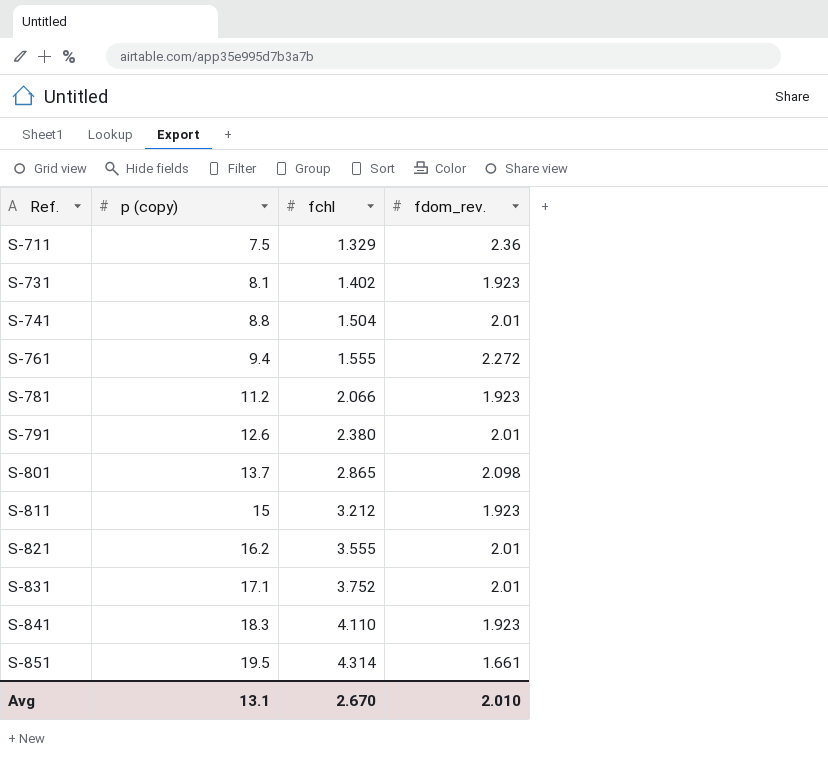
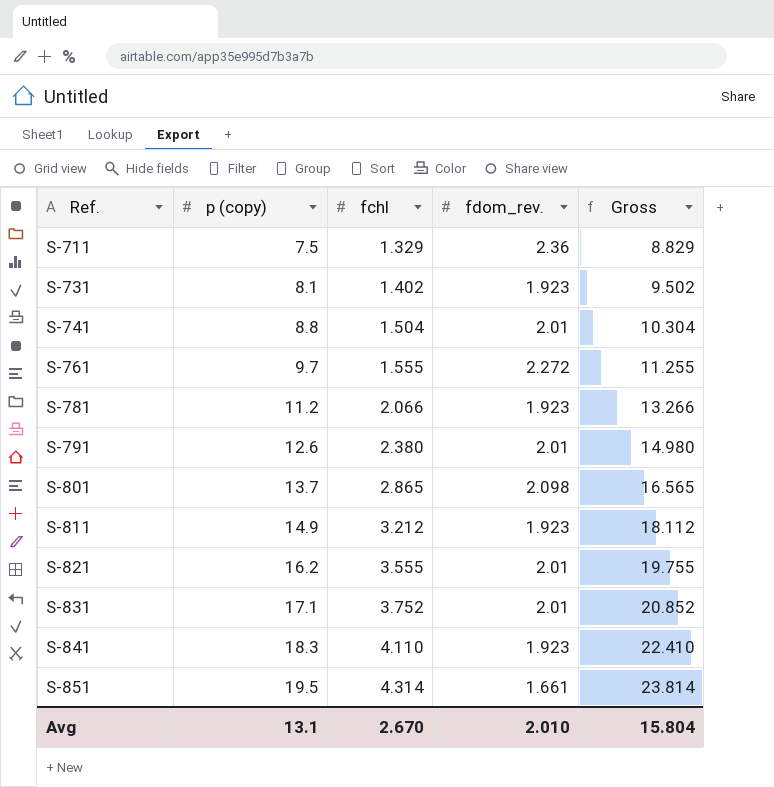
column Gross | formula: none -> [p (copy)] + [fchl]
S-761 | p (copy): 9.4 -> 9.7
S-811 | p (copy): 15 -> 14.9

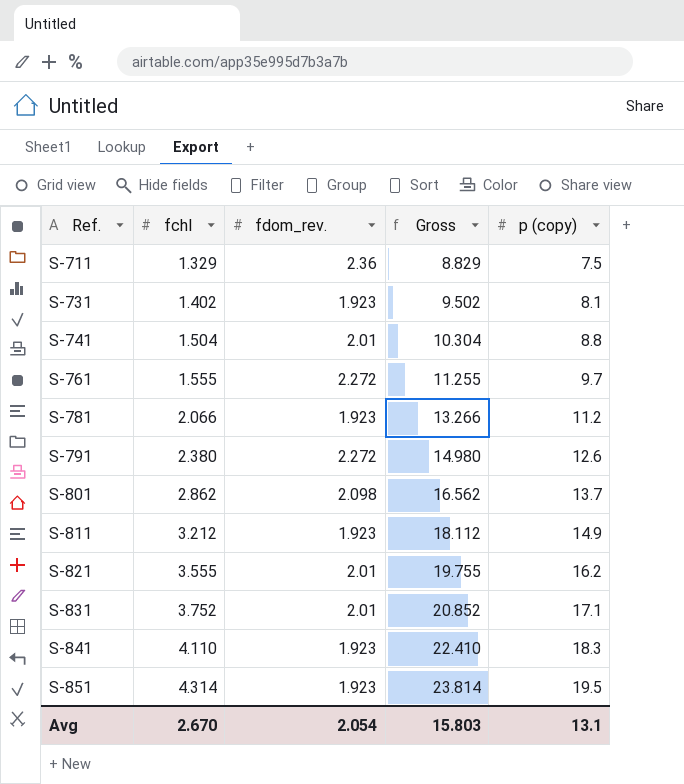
column p (copy) | position: 2 -> 5
S-791 | fdom_rev.: 2.01 -> 2.272
S-801 | fchl: 2.865 -> 2.862
S-801 | Gross: 16.565 -> 16.562
S-851 | fdom_rev.: 1.661 -> 1.923
Avg | fdom_rev.: 2.010 -> 2.054
Avg | Gross: 15.804 -> 15.803

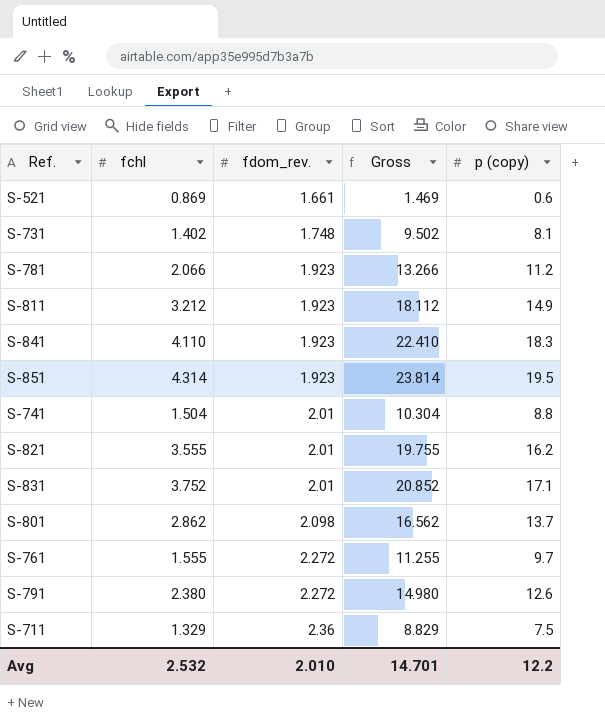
row order: Ref. ascending -> fdom_rev. ascending
row S-521: none -> 0.869 | 1.661 | 1.469 | 0.6
S-731 | fdom_rev.: 1.923 -> 1.748
Avg | fchl: 2.670 -> 2.532
Avg | fdom_rev.: 2.054 -> 2.010
Avg | Gross: 15.803 -> 14.701
Avg | p (copy): 13.1 -> 12.2

